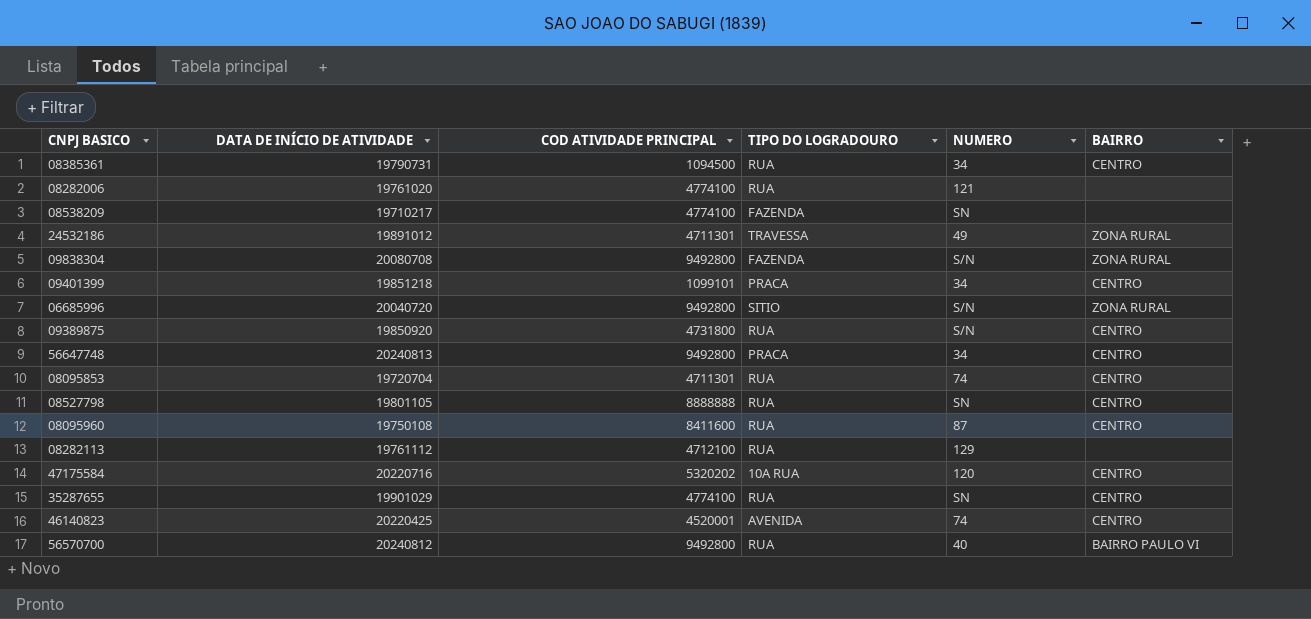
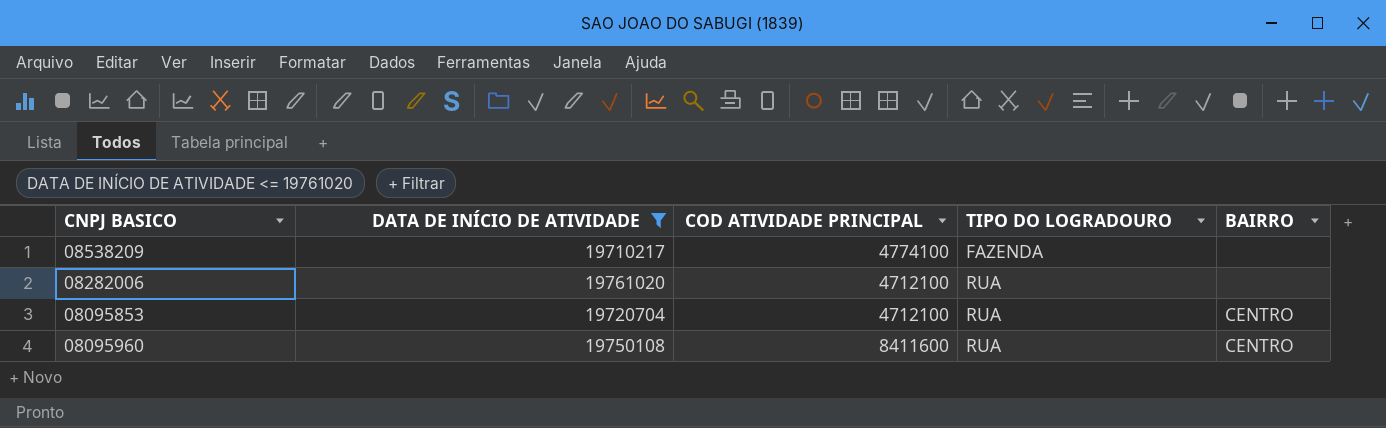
filter: none -> DATA DE INÍCIO DE ATIVIDADE <= 19761020
row order: none -> TIPO DO LOGRADOURO ascending
column NUMERO | position: 5 -> none
08282006 | COD ATIVIDADE PRINCIPAL: 4774100 -> 4712100
08095853 | COD ATIVIDADE PRINCIPAL: 4711301 -> 4712100

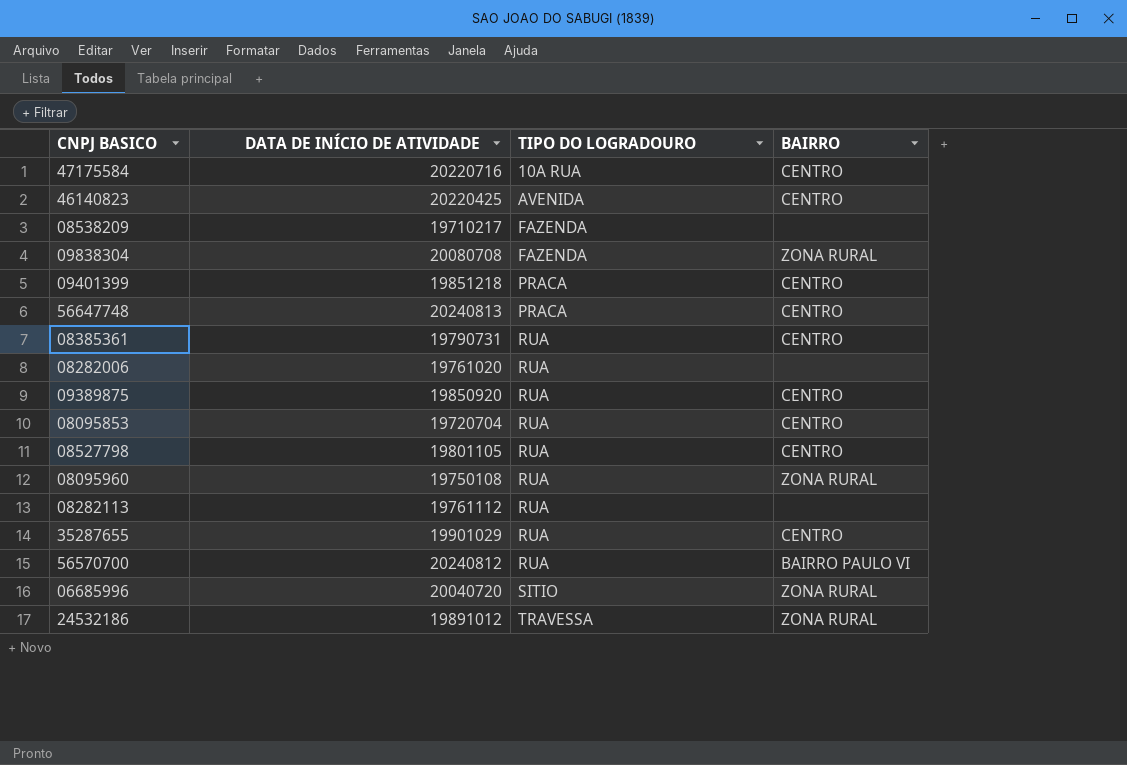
filter: DATA DE INÍCIO DE ATIVIDADE <= 19761020 -> none
column COD ATIVIDADE PRINCIPAL | position: 3 -> none
08095960 | BAIRRO: CENTRO -> ZONA RURAL

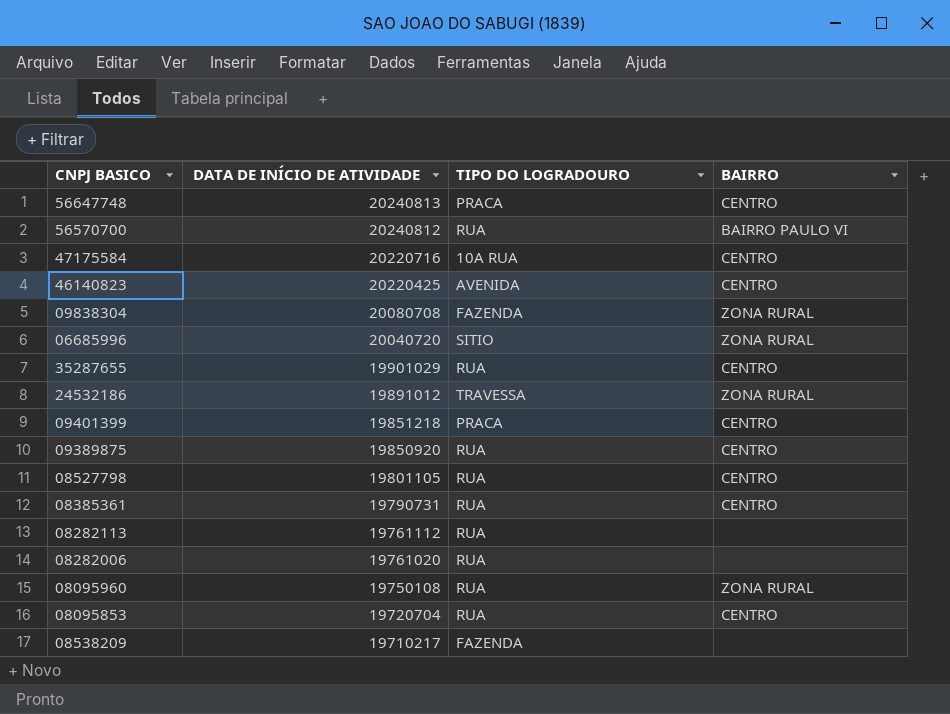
row order: TIPO DO LOGRADOURO ascending -> DATA DE INÍCIO DE ATIVIDADE descending

